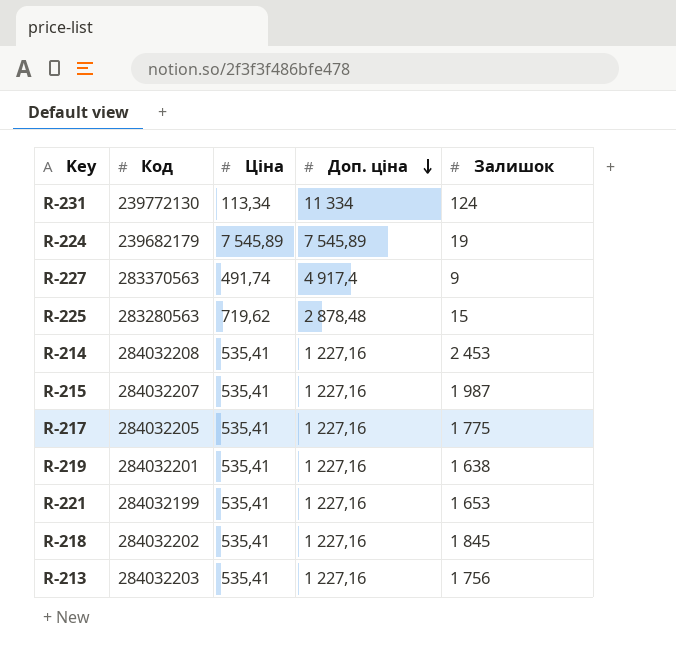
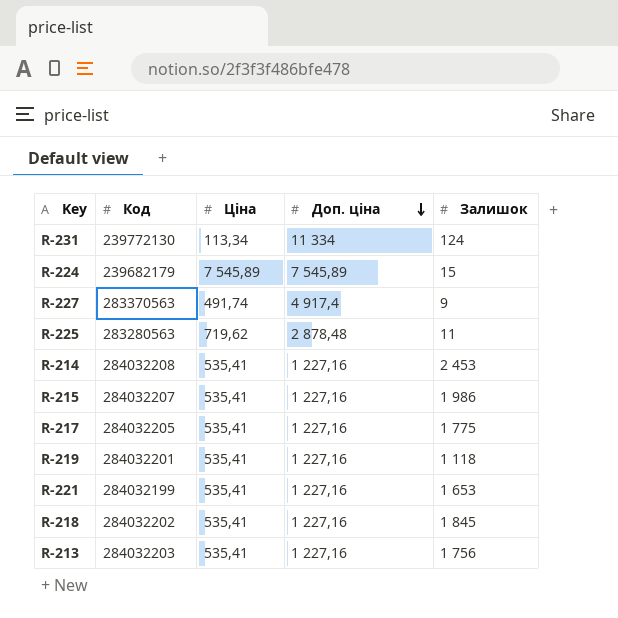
R-224 | Залишок: 19 -> 15
R-225 | Залишок: 15 -> 11
R-215 | Залишок: 1 987 -> 1 986
R-219 | Залишок: 1 638 -> 1 118

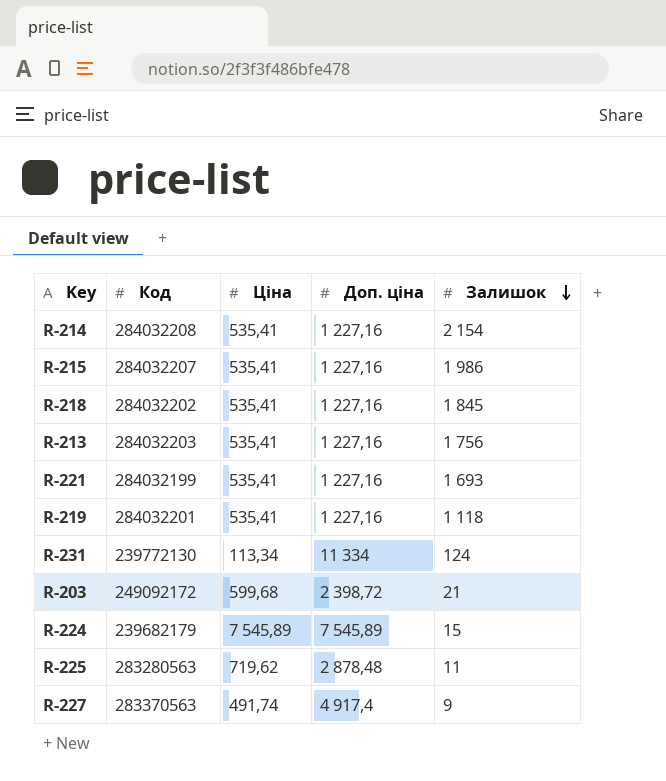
row order: Доп. ціна descending -> Залишок descending
row R-217: 284032205 | 535,41 | 1 227,16 | 1 775 -> none
R-214 | Залишок: 2 453 -> 2 154
R-221 | Залишок: 1 653 -> 1 693
row R-203: none -> 249092172 | 599,68 | 2 398,72 | 21

